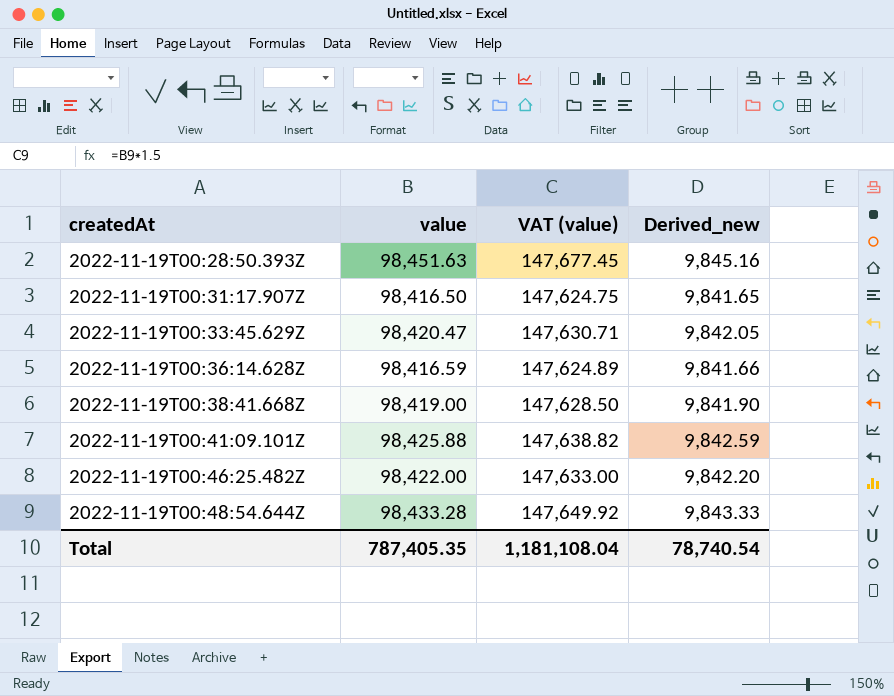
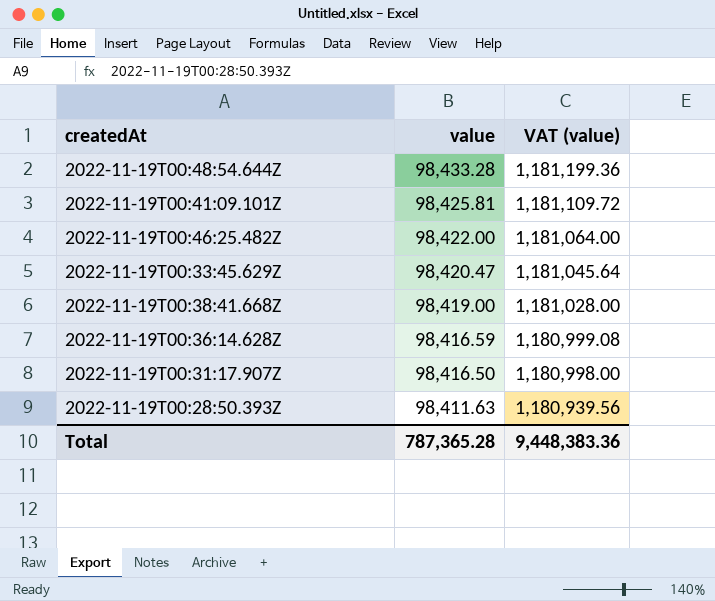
row order: createdAt ascending -> value descending
column Derived_new | formula: [value] * 0.1 -> none
column VAT (value) | formula: [value] * 1.5 -> [value] * 12
2022-11-19T00:41:09.101Z | value: 98,425.88 -> 98,425.81
2022-11-19T00:28:50.393Z | value: 98,451.63 -> 98,411.63
Total | value: 787,405.35 -> 787,365.28
Total | VAT (value): 1,181,108.04 -> 9,448,383.36

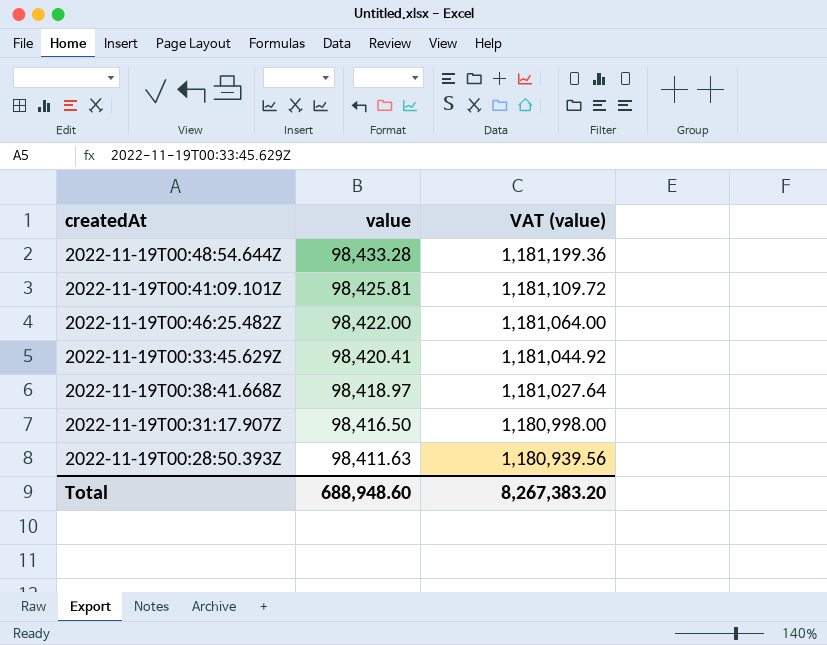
row 2022-11-19T00:36:14.628Z: 98,416.59 | 1,180,999.08 -> none
2022-11-19T00:33:45.629Z | value: 98,420.47 -> 98,420.41
2022-11-19T00:33:45.629Z | VAT (value): 1,181,045.64 -> 1,181,044.92
2022-11-19T00:38:41.668Z | value: 98,419.00 -> 98,418.97
2022-11-19T00:38:41.668Z | VAT (value): 1,181,028.00 -> 1,181,027.64
Total | value: 787,365.28 -> 688,948.60
Total | VAT (value): 9,448,383.36 -> 8,267,383.20

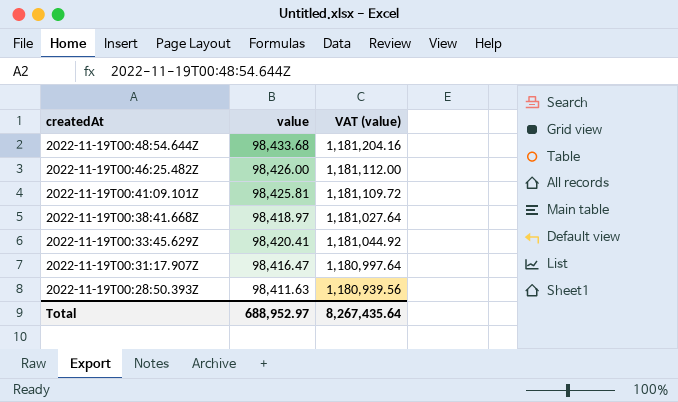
row order: value descending -> createdAt descending
2022-11-19T00:48:54.644Z | value: 98,433.28 -> 98,433.68
2022-11-19T00:48:54.644Z | VAT (value): 1,181,199.36 -> 1,181,204.16
2022-11-19T00:46:25.482Z | value: 98,422.00 -> 98,426.00
2022-11-19T00:46:25.482Z | VAT (value): 1,181,064.00 -> 1,181,112.00
2022-11-19T00:31:17.907Z | value: 98,416.50 -> 98,416.47
2022-11-19T00:31:17.907Z | VAT (value): 1,180,998.00 -> 1,180,997.64
Total | value: 688,948.60 -> 688,952.97
Total | VAT (value): 8,267,383.20 -> 8,267,435.64

